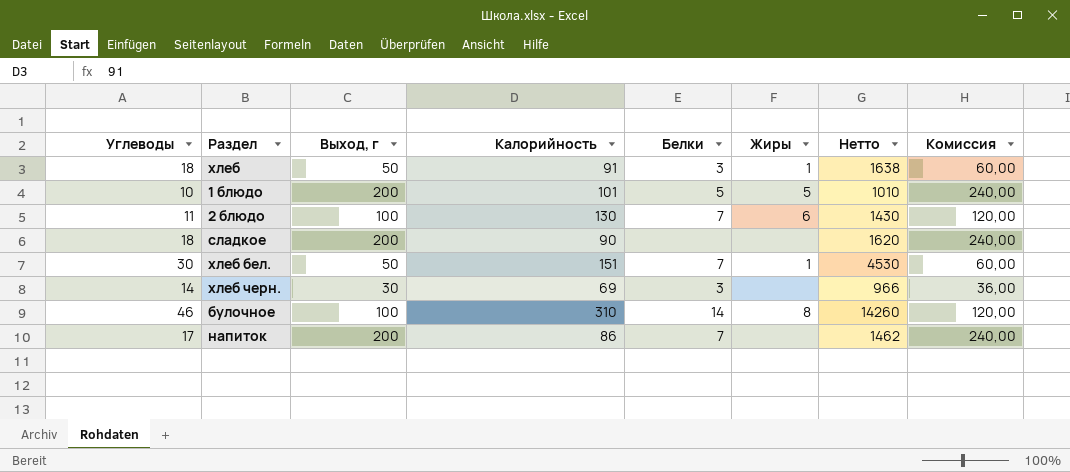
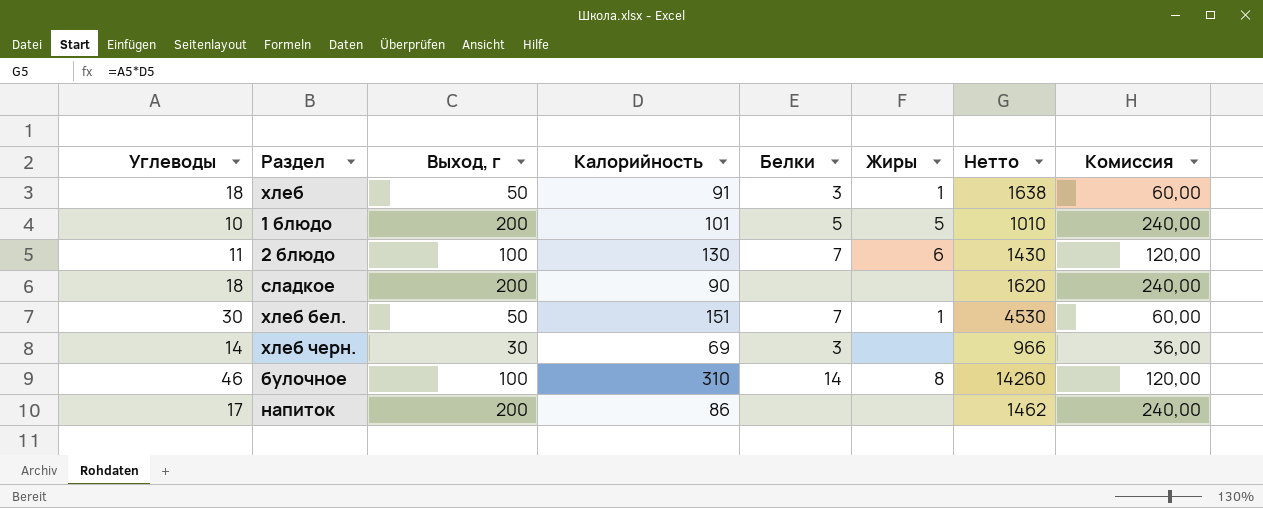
напиток | Белки: 7 -> none

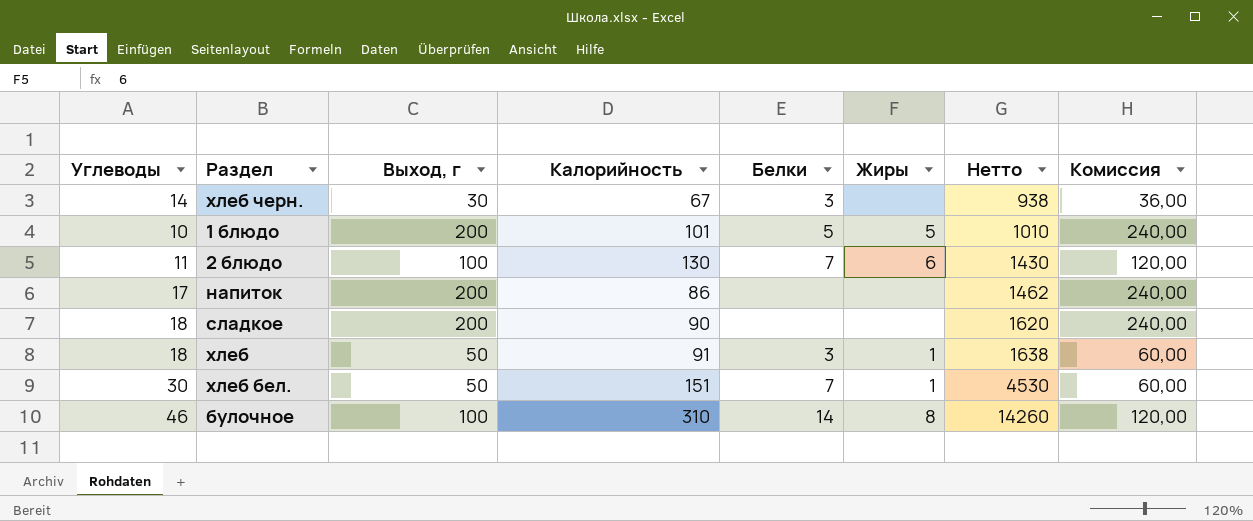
row order: none -> Нетто ascending
хлеб черн. | Калорийность: 69 -> 67
хлеб черн. | Нетто: 966 -> 938

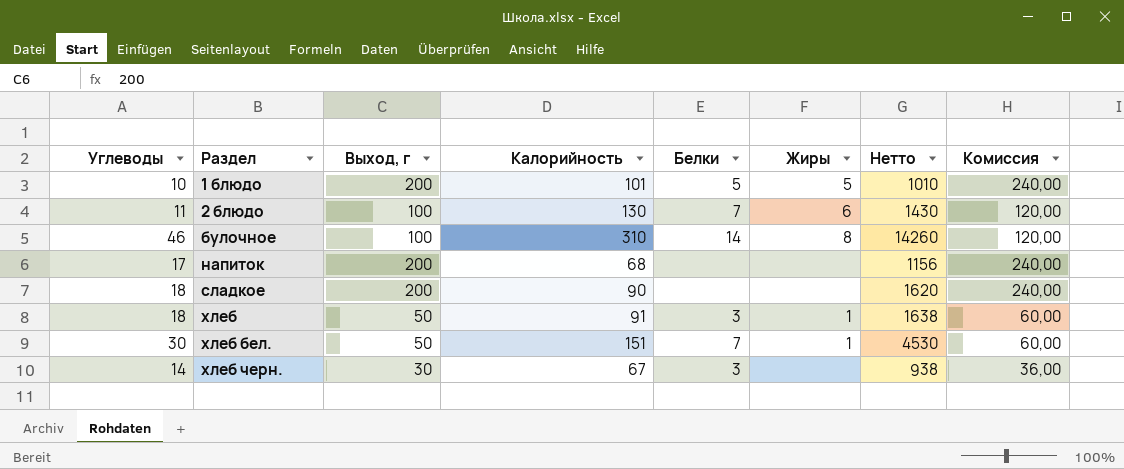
row order: Нетто ascending -> Раздел ascending
напиток | Калорийность: 86 -> 68
напиток | Нетто: 1462 -> 1156

